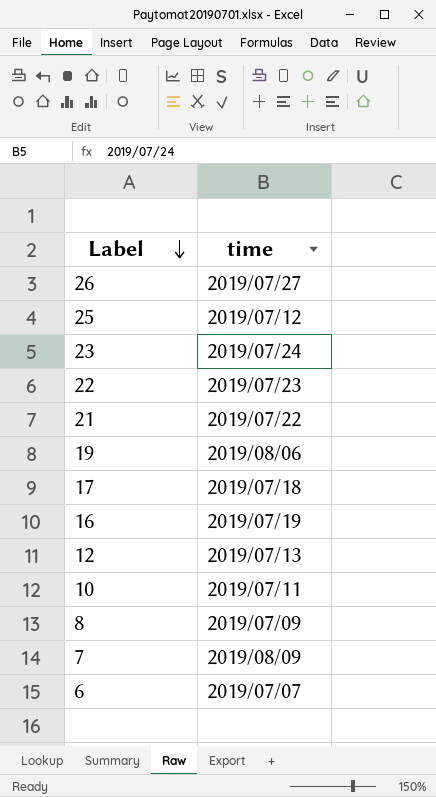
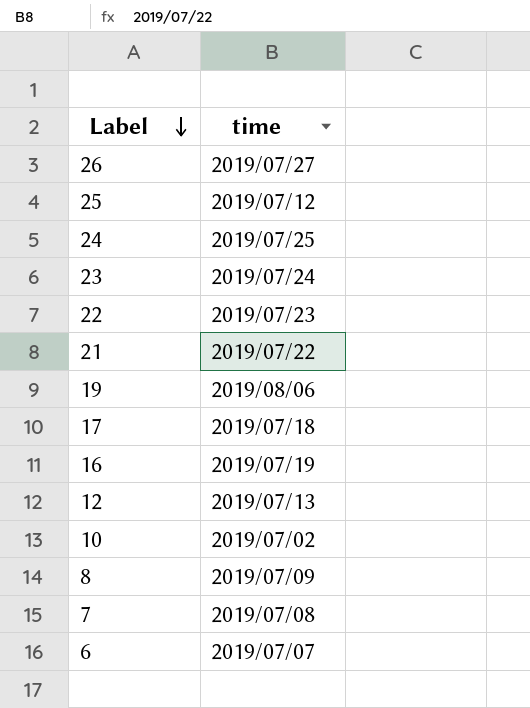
row 24: none -> 2019/07/25
10 | time: 2019/07/11 -> 2019/07/02
7 | time: 2019/08/09 -> 2019/07/08

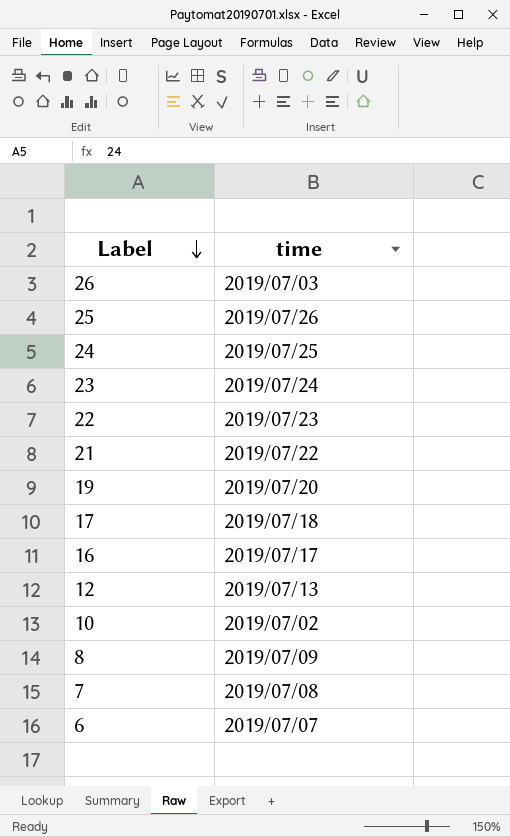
26 | time: 2019/07/27 -> 2019/07/03
25 | time: 2019/07/12 -> 2019/07/26
19 | time: 2019/08/06 -> 2019/07/20
16 | time: 2019/07/19 -> 2019/07/17

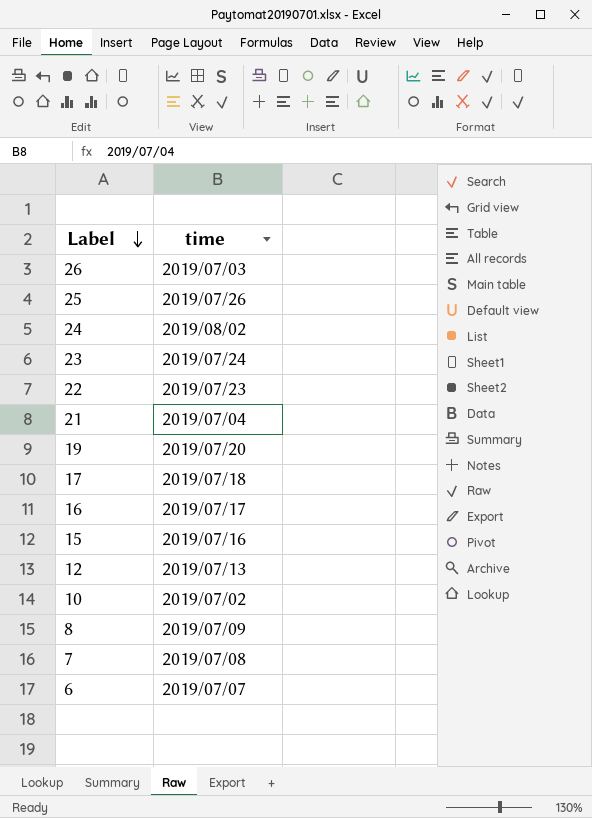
24 | time: 2019/07/25 -> 2019/08/02
21 | time: 2019/07/22 -> 2019/07/04
row 15: none -> 2019/07/16

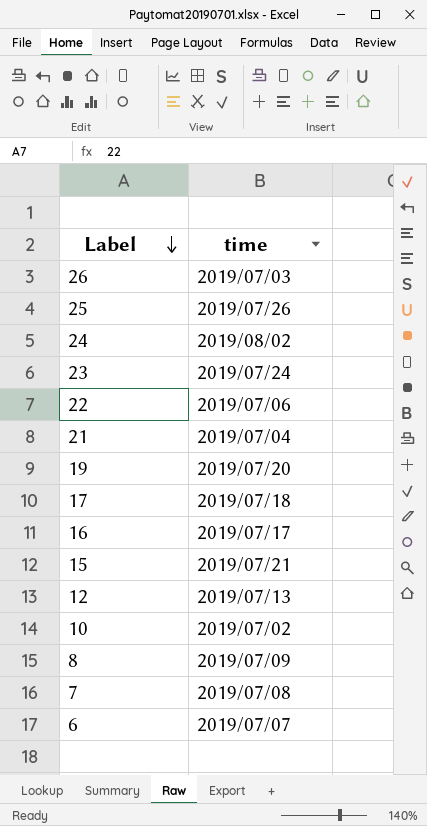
22 | time: 2019/07/23 -> 2019/07/06
15 | time: 2019/07/16 -> 2019/07/21

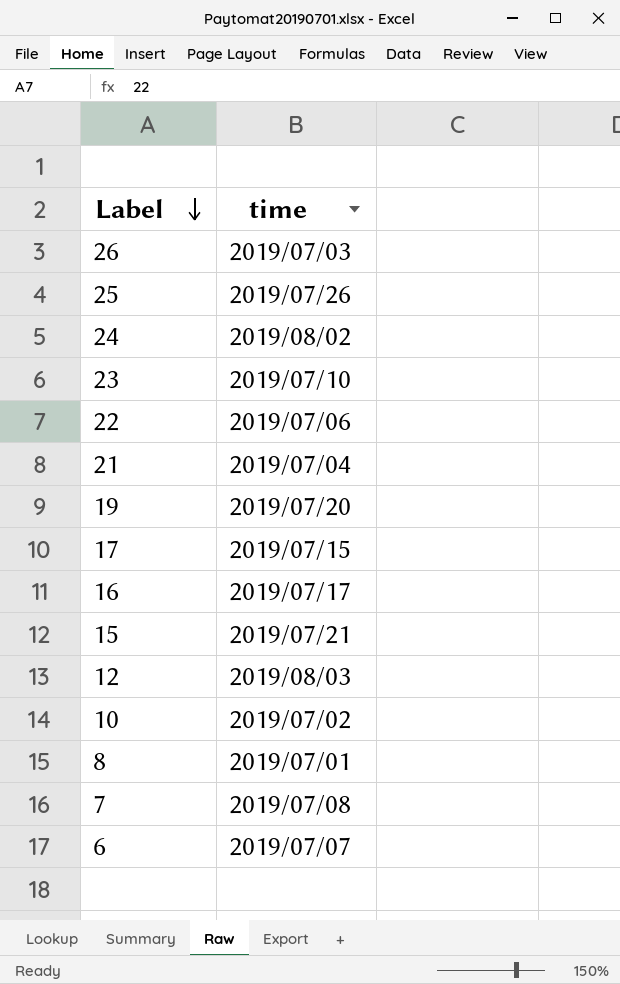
23 | time: 2019/07/24 -> 2019/07/10
17 | time: 2019/07/18 -> 2019/07/15
12 | time: 2019/07/13 -> 2019/08/03
8 | time: 2019/07/09 -> 2019/07/01

